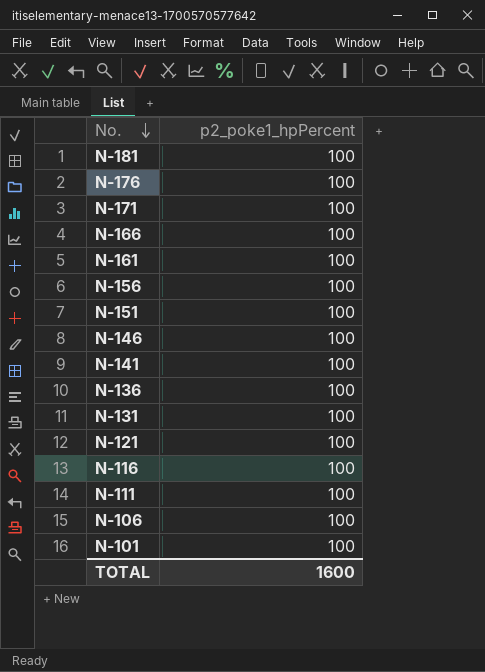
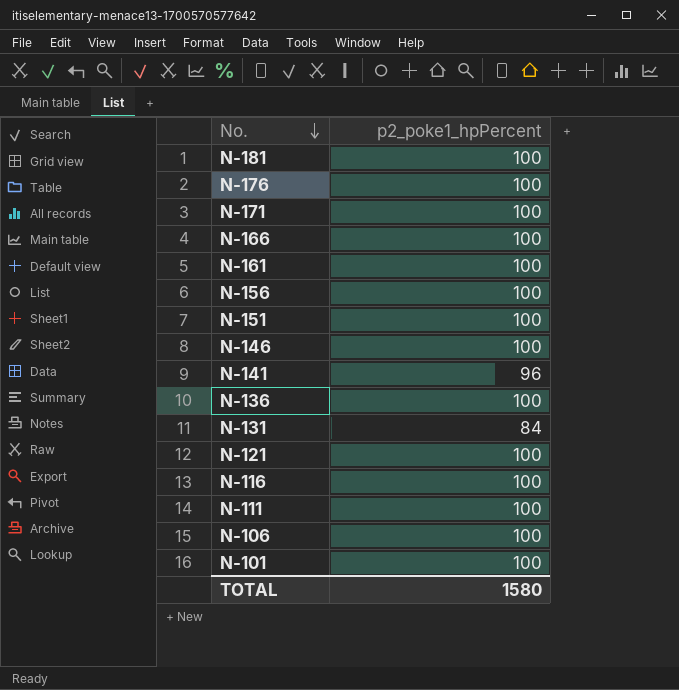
N-141 | p2_poke1_hpPercent: 100 -> 96
N-131 | p2_poke1_hpPercent: 100 -> 84
TOTAL | p2_poke1_hpPercent: 1600 -> 1580

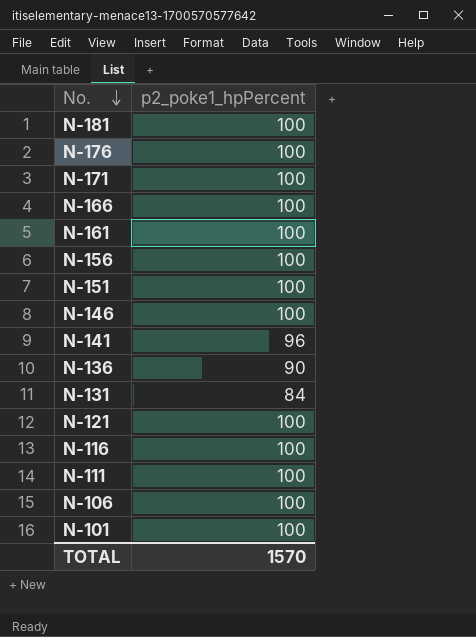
N-136 | p2_poke1_hpPercent: 100 -> 90
TOTAL | p2_poke1_hpPercent: 1580 -> 1570

